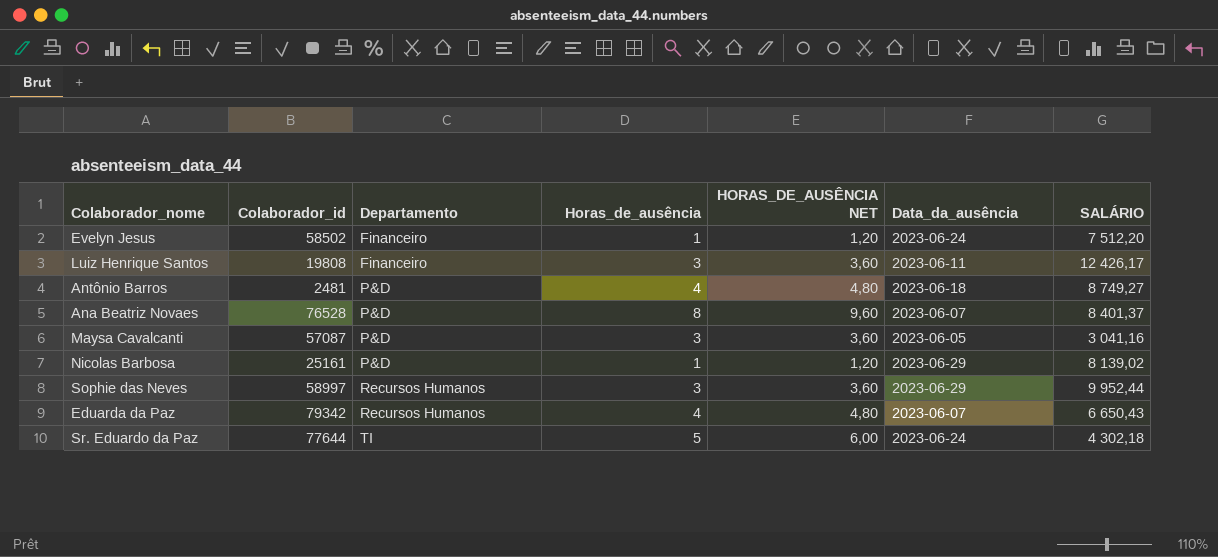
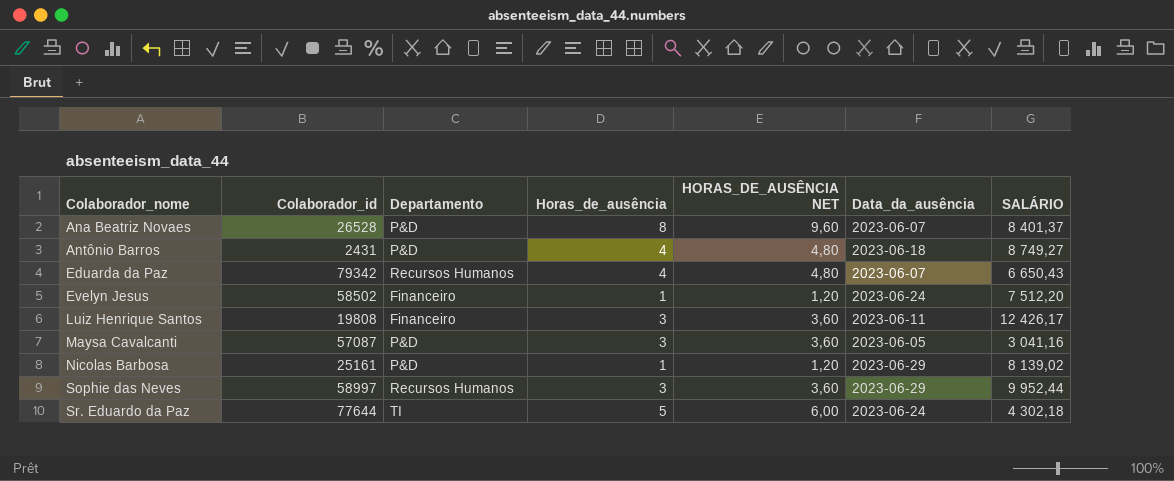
row order: Departamento ascending -> Colaborador_nome ascending
Ana Beatriz Novaes | Colaborador_id: 76528 -> 26528
Antônio Barros | Colaborador_id: 2481 -> 2431

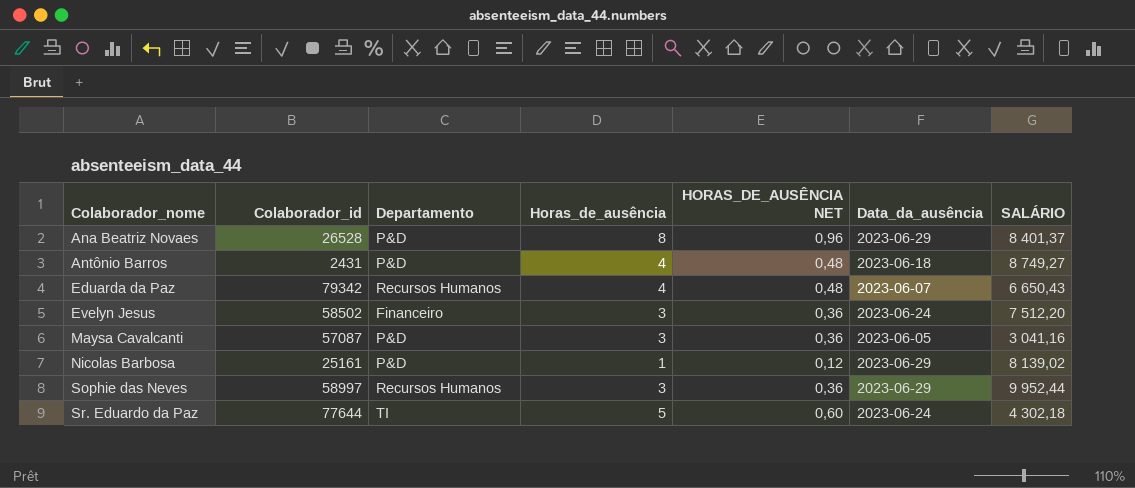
column HORAS_DE_AUSÊNCIA NET | formula: [Horas_de_ausência] * 1,2 -> [Horas_de_ausência] * 0,12
row Luiz Henrique Santos: 19808 | Financeiro | 3 | 3,60 | 2023-06-11 | 12 426,17 -> none
Ana Beatriz Novaes | Data_da_ausência: 2023-06-07 -> 2023-06-29
Evelyn Jesus | Horas_de_ausência: 1 -> 3

